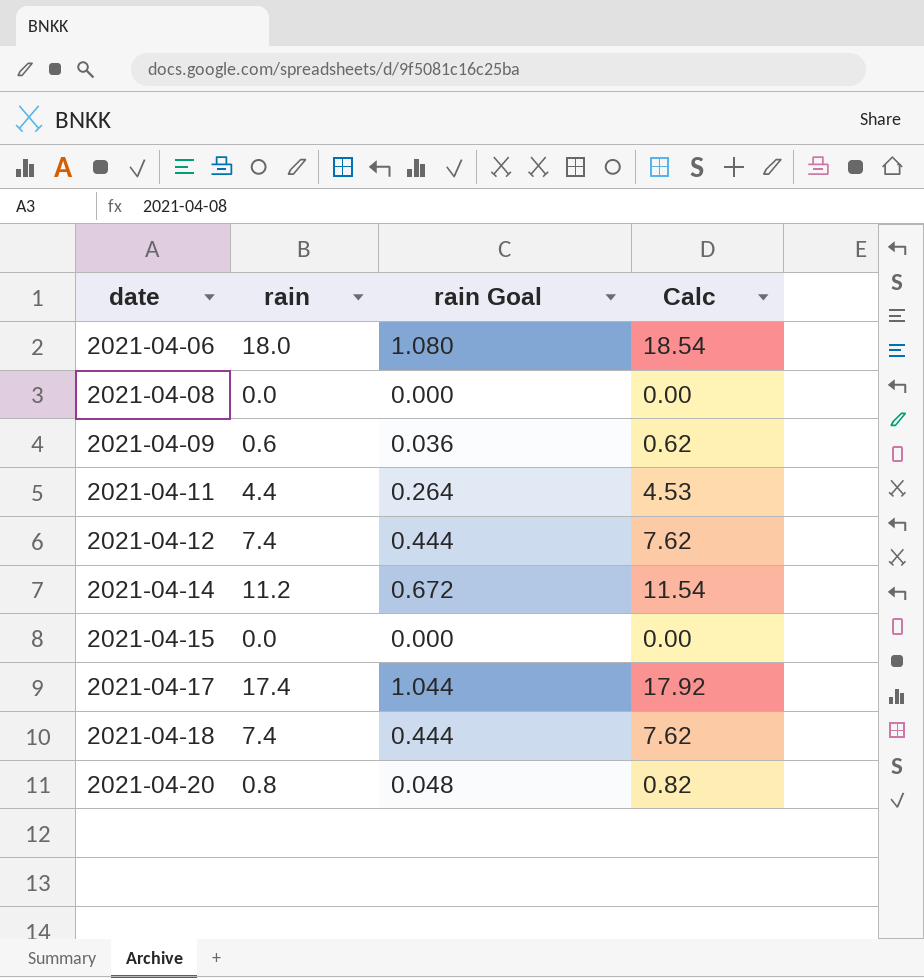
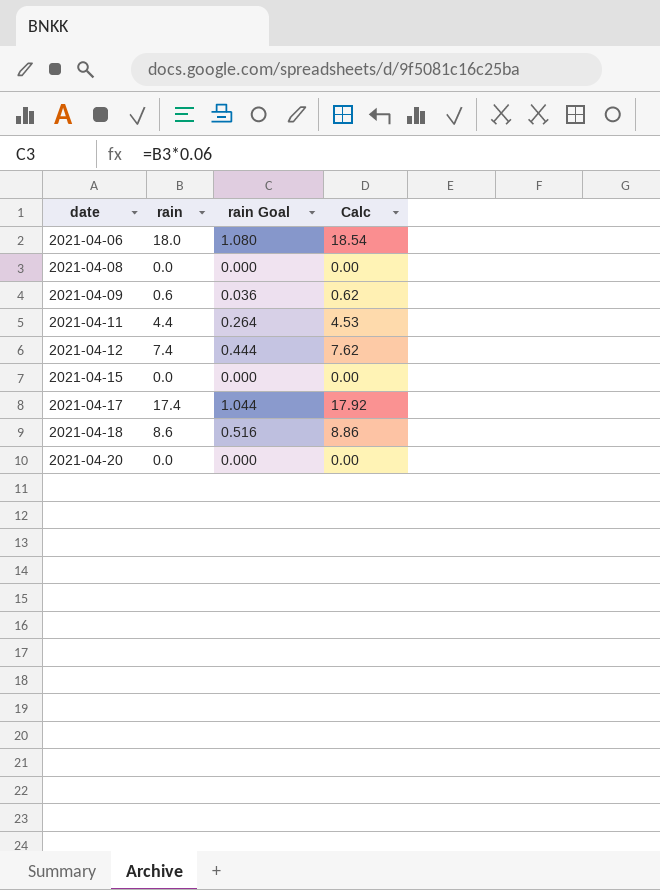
row 2021-04-14: 11.2 | 0.672 | 11.54 -> none
2021-04-18 | rain: 7.4 -> 8.6
2021-04-18 | rain Goal: 0.444 -> 0.516
2021-04-18 | Calc: 7.62 -> 8.86
2021-04-20 | rain: 0.8 -> 0.0
2021-04-20 | rain Goal: 0.048 -> 0.000
2021-04-20 | Calc: 0.82 -> 0.00

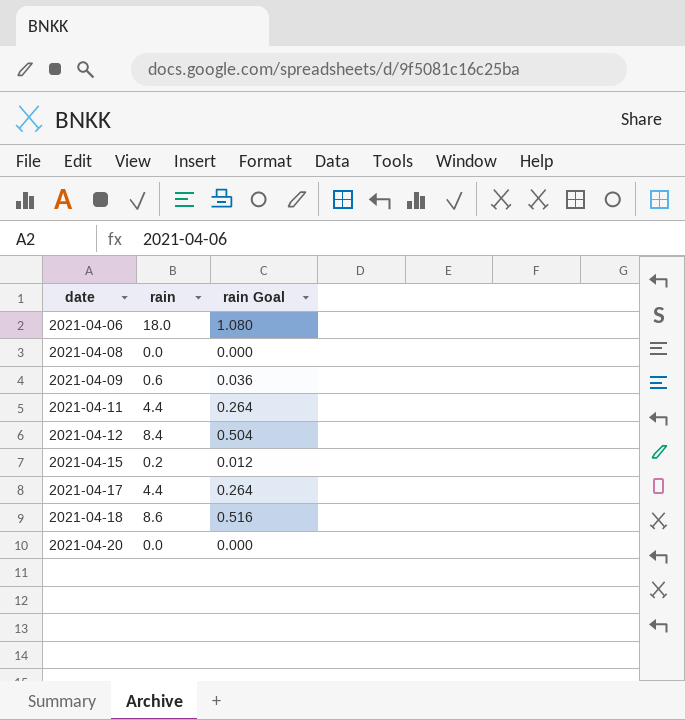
column Calc | formula: [rain] * 1.03 -> none
2021-04-12 | rain: 7.4 -> 8.4
2021-04-12 | rain Goal: 0.444 -> 0.504
2021-04-15 | rain: 0.0 -> 0.2
2021-04-15 | rain Goal: 0.000 -> 0.012
2021-04-17 | rain: 17.4 -> 4.4
2021-04-17 | rain Goal: 1.044 -> 0.264

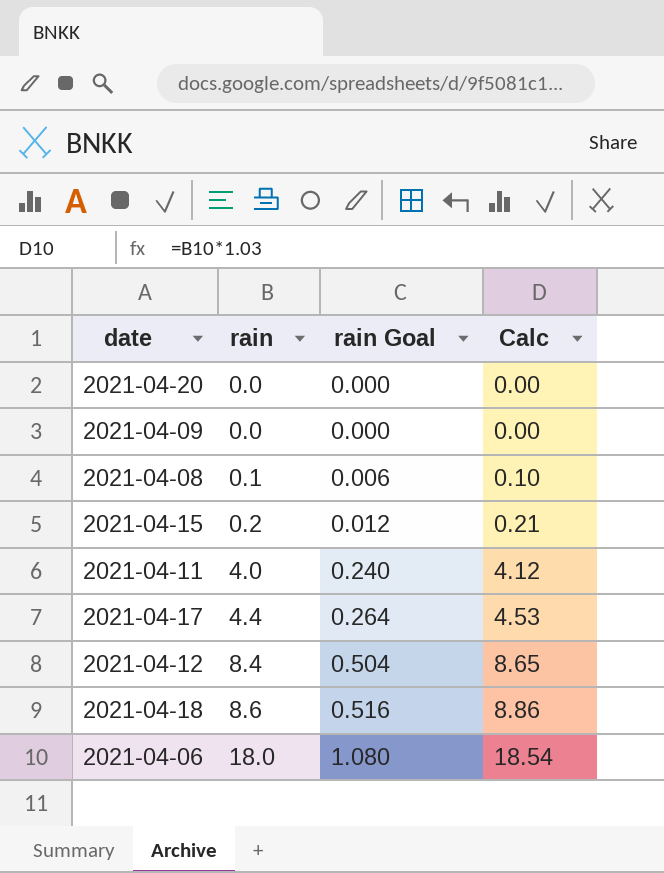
row order: date ascending -> rain ascending
column Calc | formula: none -> [rain] * 1.03
2021-04-09 | rain: 0.6 -> 0.0
2021-04-09 | rain Goal: 0.036 -> 0.000
2021-04-08 | rain: 0.0 -> 0.1
2021-04-08 | rain Goal: 0.000 -> 0.006
2021-04-11 | rain: 4.4 -> 4.0
2021-04-11 | rain Goal: 0.264 -> 0.240

